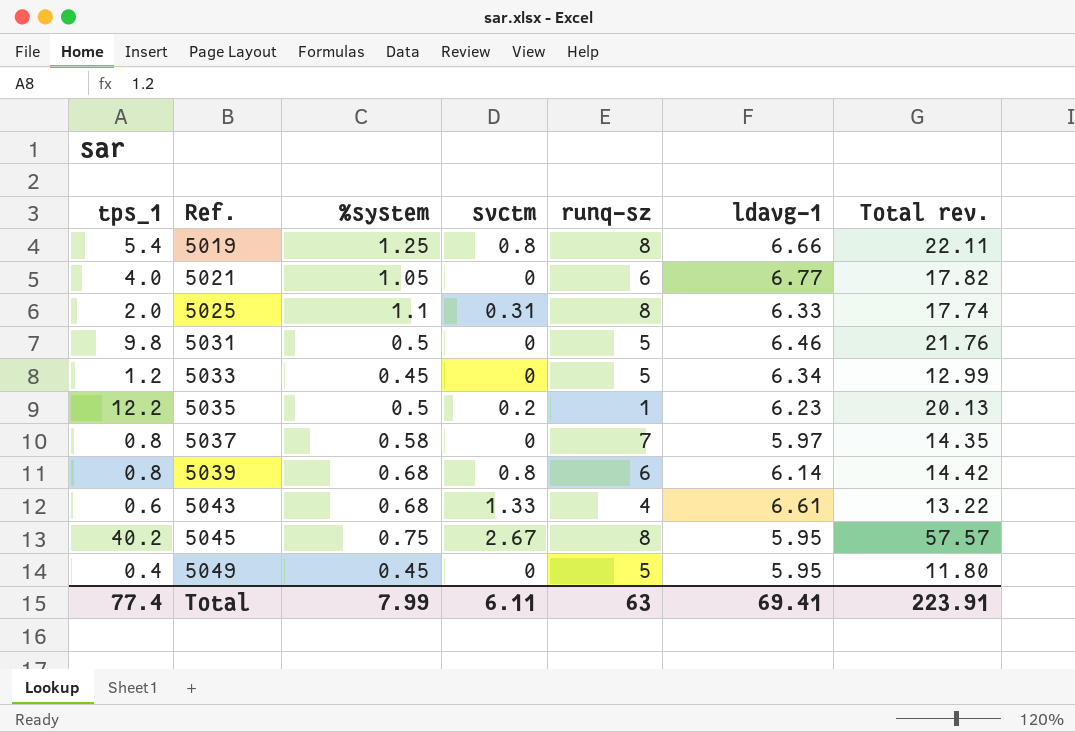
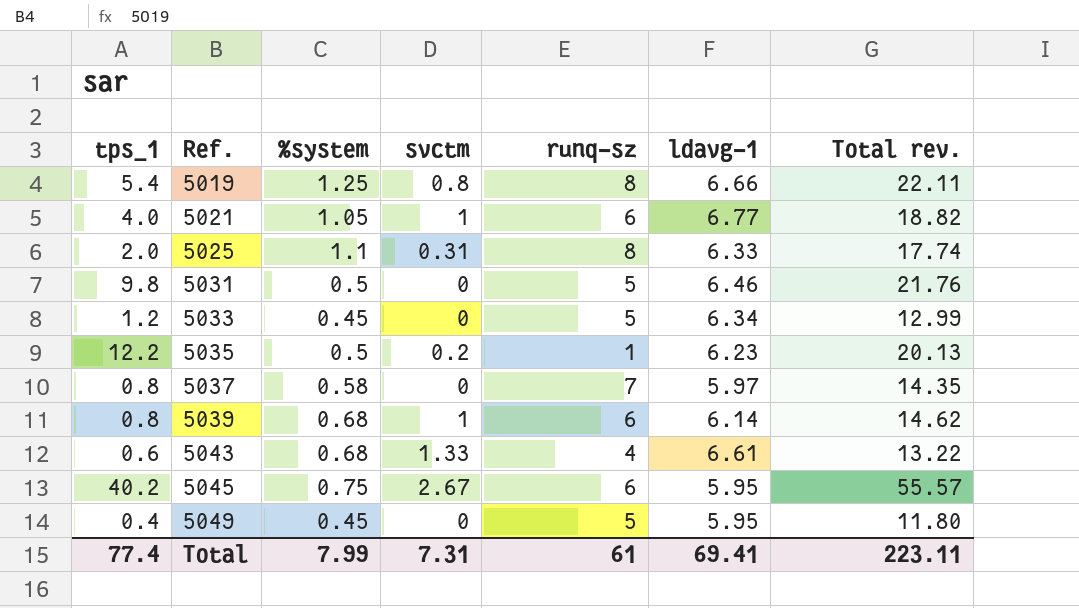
5021 | svctm: 0 -> 1
5021 | Total rev.: 17.82 -> 18.82
5039 | svctm: 0.8 -> 1
5039 | Total rev.: 14.42 -> 14.62
5045 | runq-sz: 8 -> 6
5045 | Total rev.: 57.57 -> 55.57
Total | svctm: 6.11 -> 7.31
Total | runq-sz: 63 -> 61
Total | Total rev.: 223.91 -> 223.11

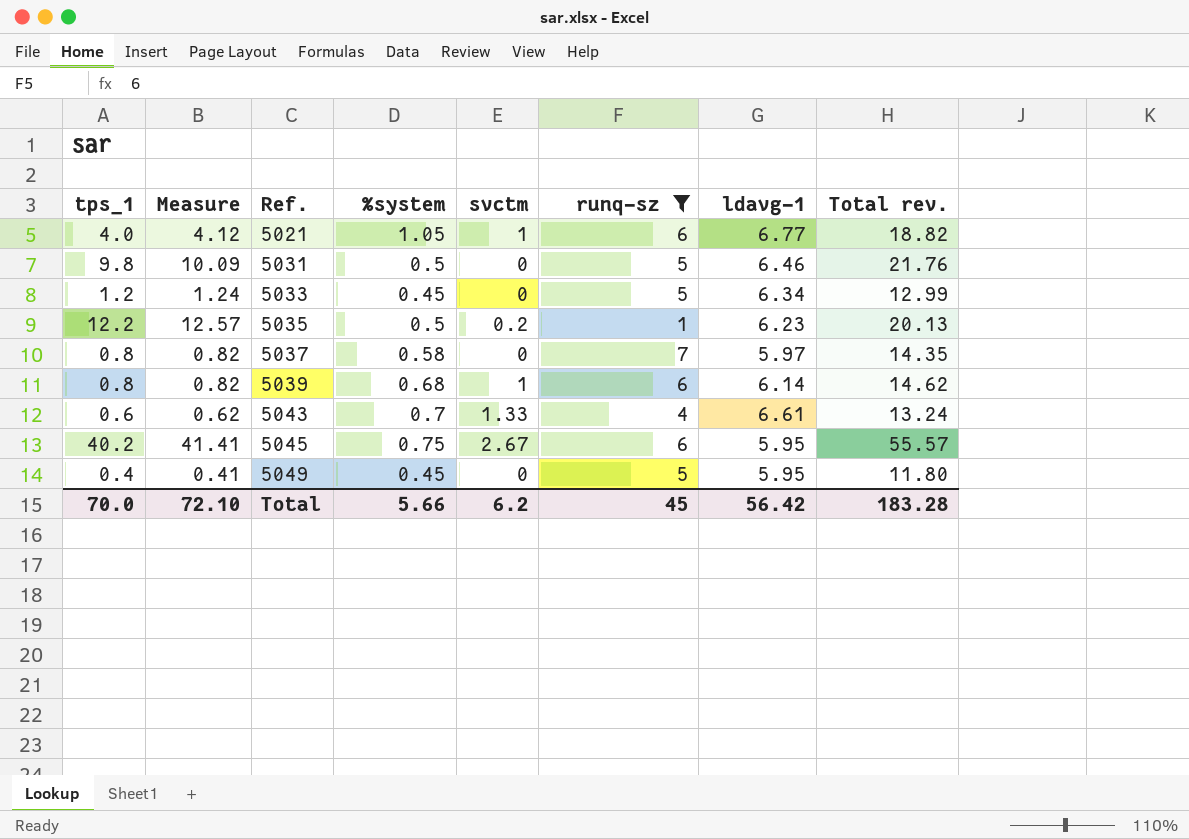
filter: none -> runq-sz != 8
column Measure | formula: none -> [tps_1] * 1.03
5043 | %system: 0.68 -> 0.7
5043 | Total rev.: 13.22 -> 13.24
Total | tps_1: 77.4 -> 70.0
Total | %system: 7.99 -> 5.66
Total | svctm: 7.31 -> 6.2
Total | runq-sz: 61 -> 45
Total | ldavg-1: 69.41 -> 56.42
Total | Total rev.: 223.11 -> 183.28

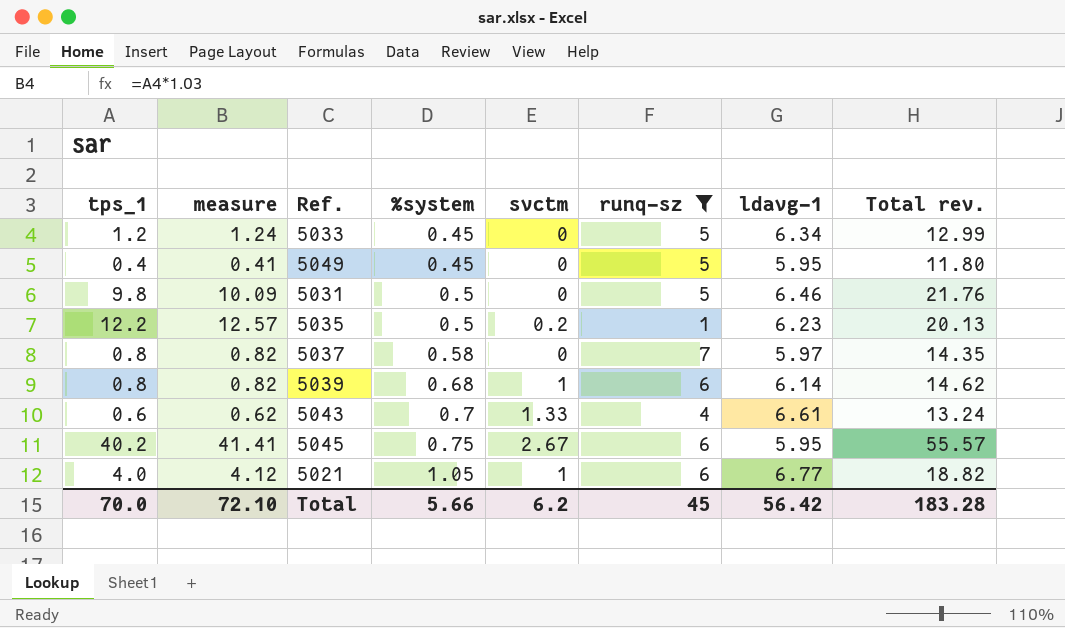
row order: Ref. ascending -> %system ascending
column name: Measure -> measure

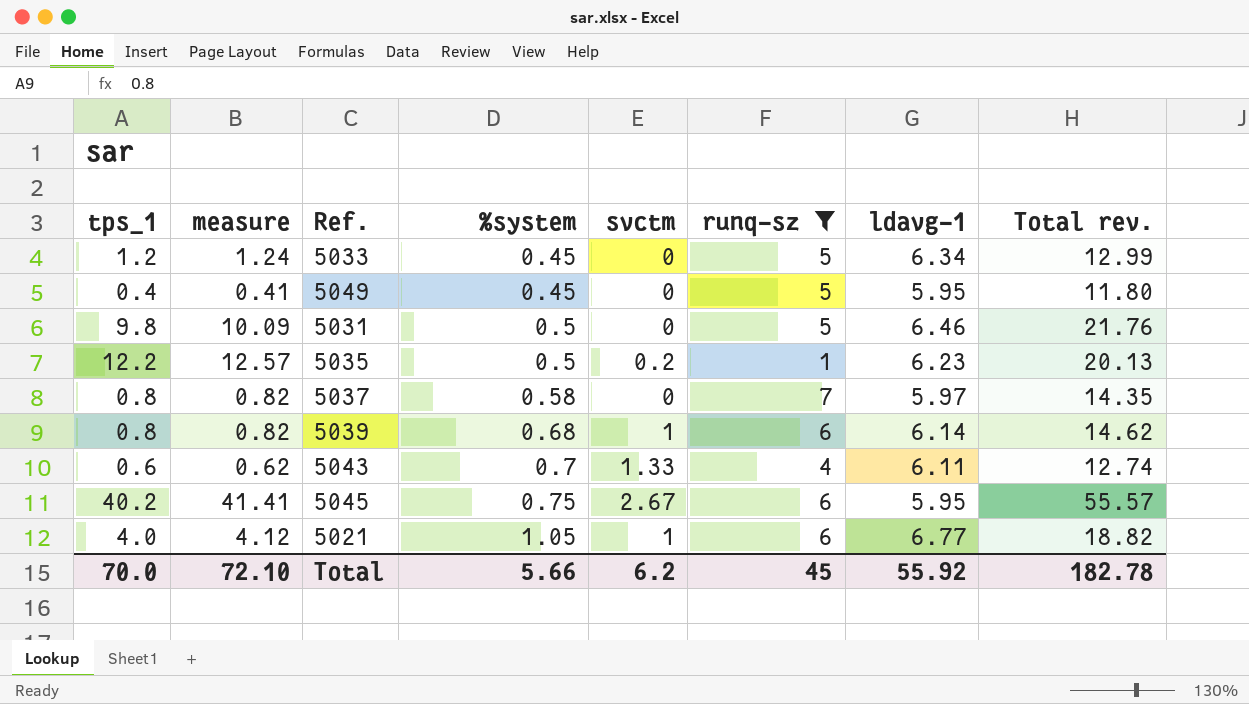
5043 | ldavg-1: 6.61 -> 6.11
5043 | Total rev.: 13.24 -> 12.74
Total | ldavg-1: 56.42 -> 55.92
Total | Total rev.: 183.28 -> 182.78

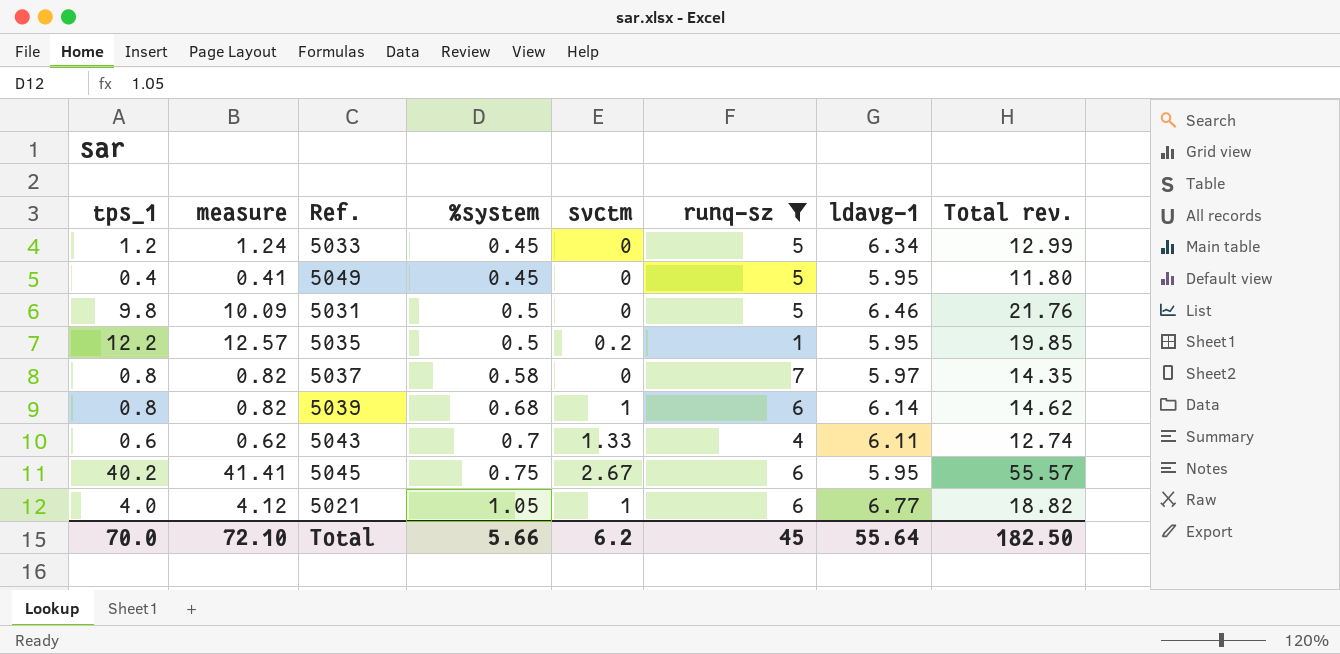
5035 | ldavg-1: 6.23 -> 5.95
5035 | Total rev.: 20.13 -> 19.85
Total | ldavg-1: 55.92 -> 55.64
Total | Total rev.: 182.78 -> 182.50

